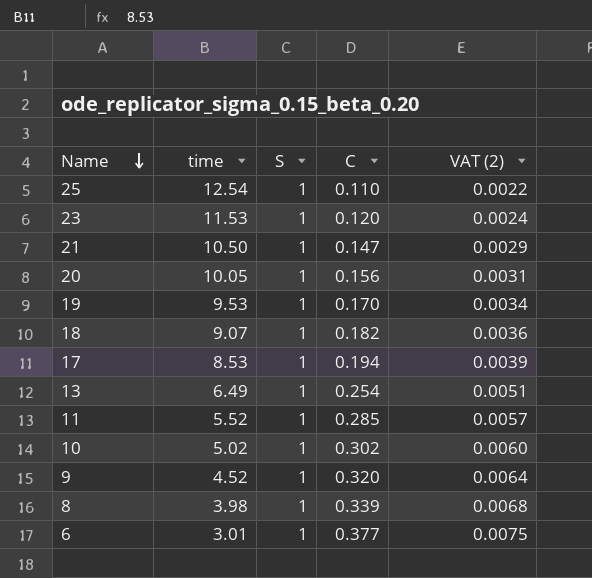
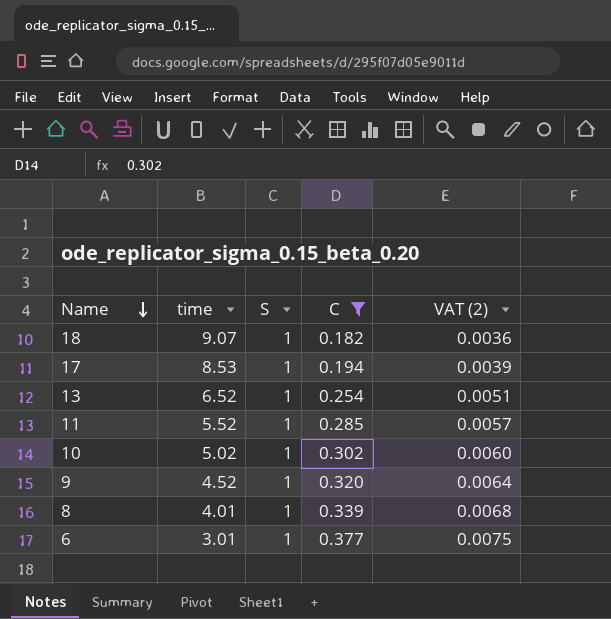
filter: none -> C >= 0.182
13 | time: 6.49 -> 6.52
8 | time: 3.98 -> 4.01

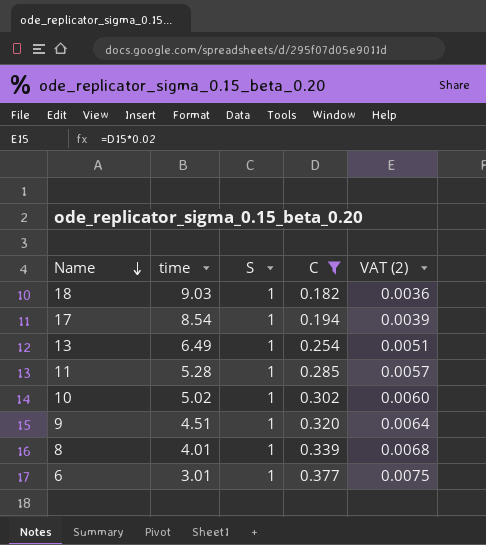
18 | time: 9.07 -> 9.03
17 | time: 8.53 -> 8.54
13 | time: 6.52 -> 6.49
11 | time: 5.52 -> 5.28
9 | time: 4.52 -> 4.51

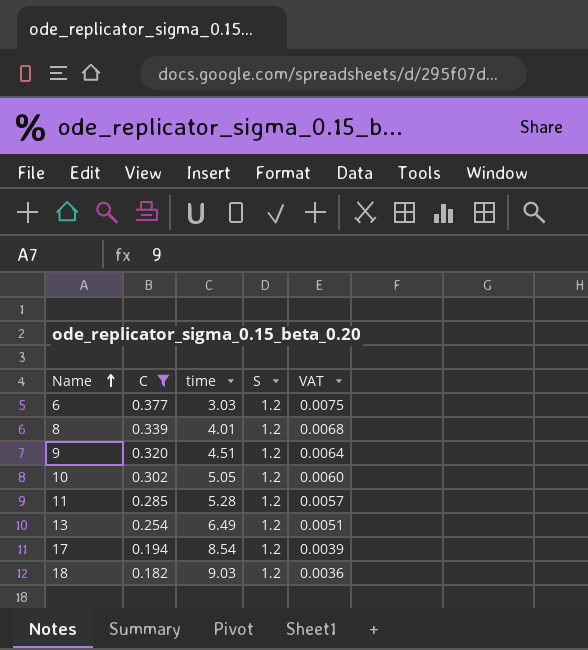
row order: Name descending -> Name ascending
column C | position: 4 -> 2
column name: VAT (2) -> VAT
6 | time: 3.01 -> 3.03
6 | S: 1 -> 1.2
8 | S: 1 -> 1.2
9 | S: 1 -> 1.2
10 | time: 5.02 -> 5.05
10 | S: 1 -> 1.2
11 | S: 1 -> 1.2
13 | S: 1 -> 1.2
17 | S: 1 -> 1.2
18 | S: 1 -> 1.2

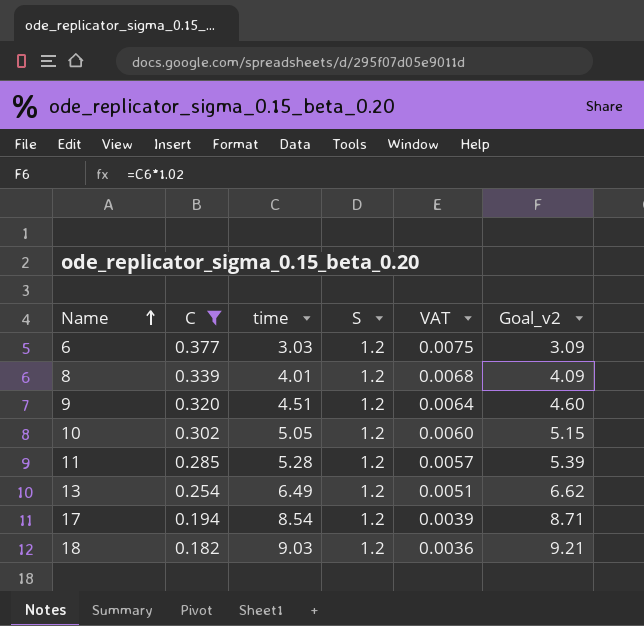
column Goal_v2 | formula: none -> [time] * 1.02

